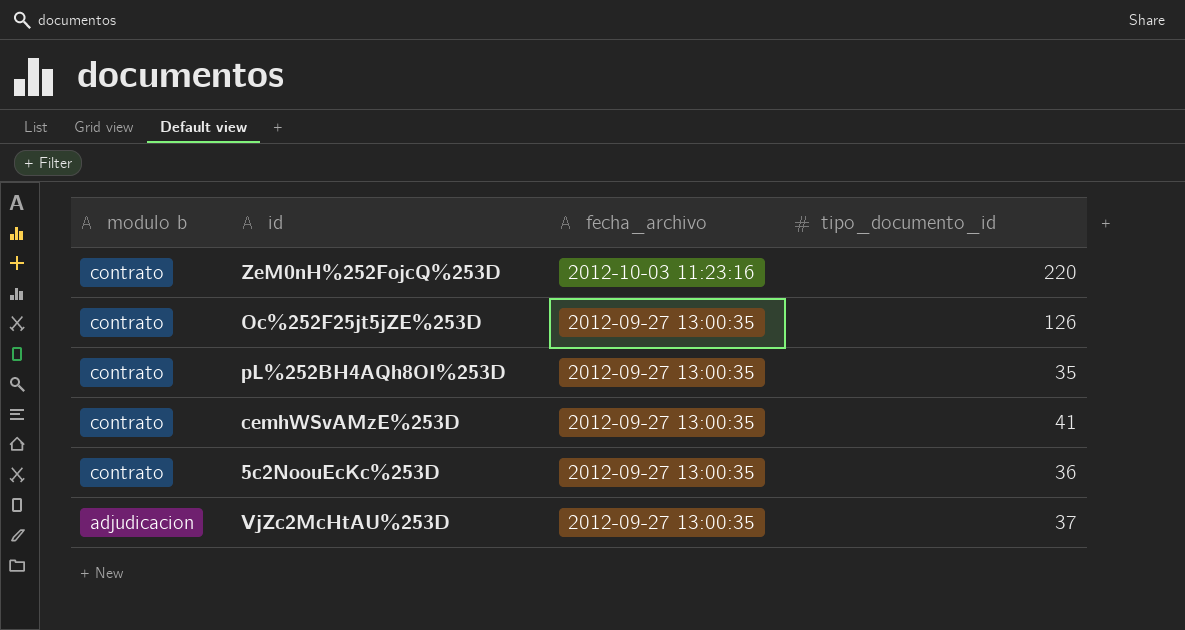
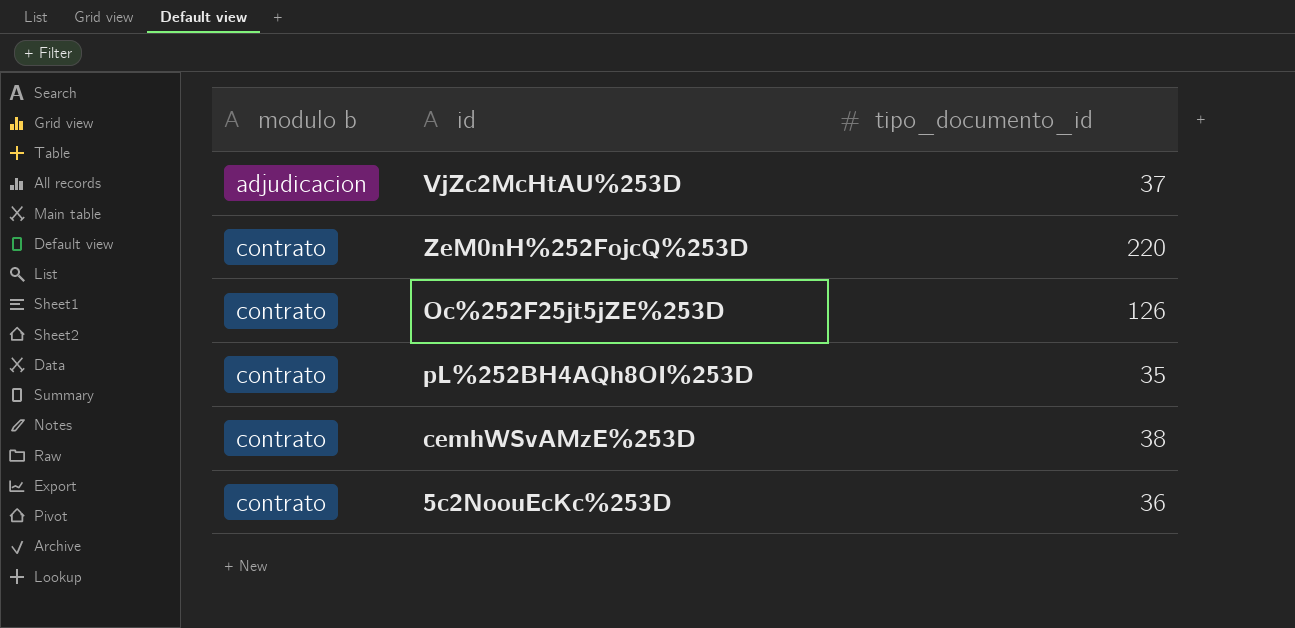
row order: modulo b descending -> modulo b ascending
column fecha_archivo | position: 3 -> none
cemhWSvAMzE%253D | tipo_documento_id: 41 -> 38

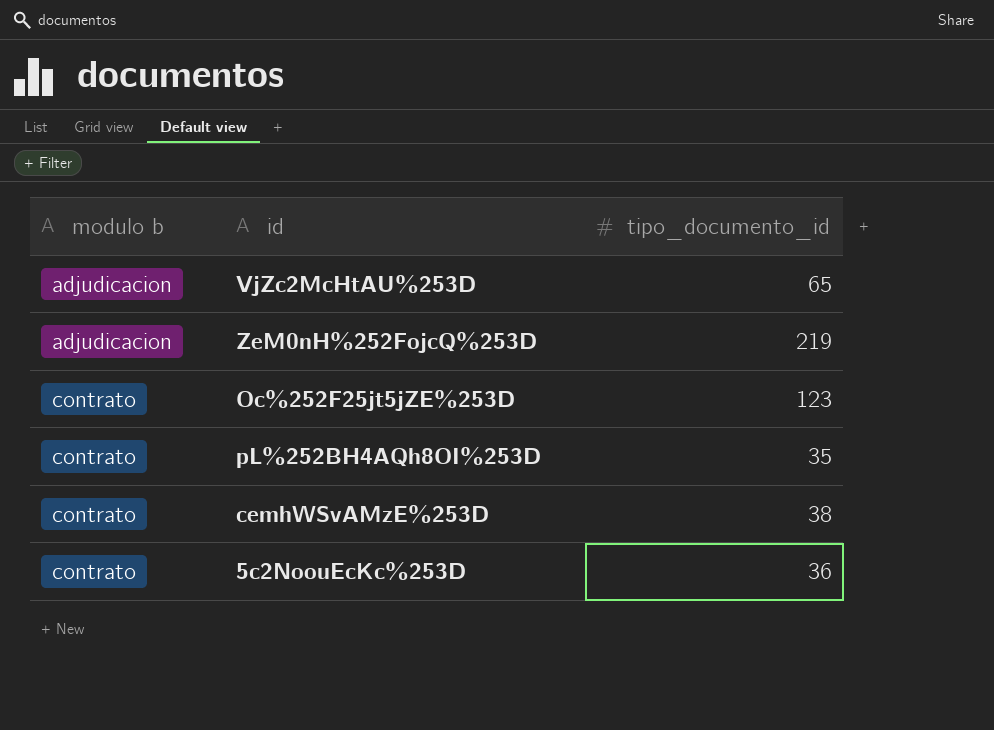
VjZc2McHtAU%253D | tipo_documento_id: 37 -> 65
ZeM0nH%252FojcQ%253D | modulo b: contrato -> adjudicacion
ZeM0nH%252FojcQ%253D | tipo_documento_id: 220 -> 219
Oc%252F25jt5jZE%253D | tipo_documento_id: 126 -> 123

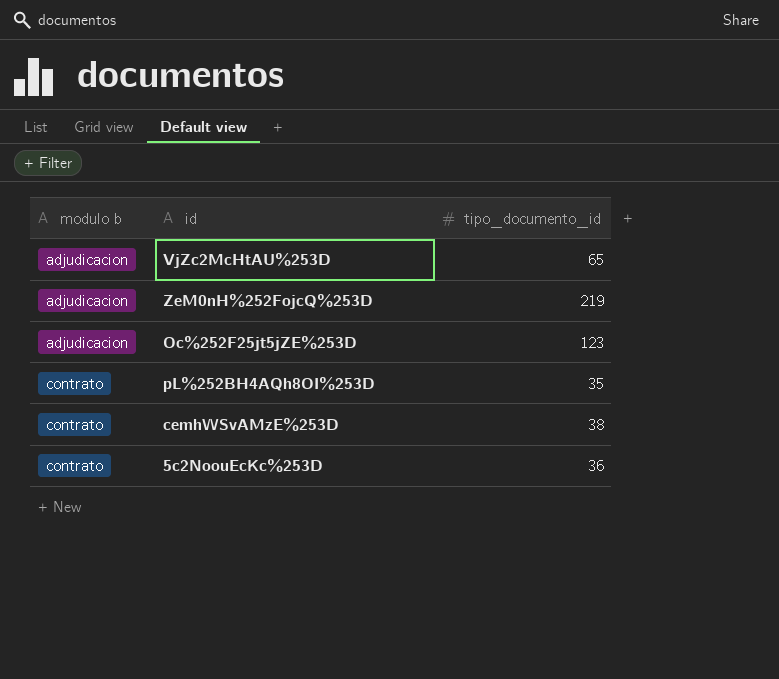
Oc%252F25jt5jZE%253D | modulo b: contrato -> adjudicacion

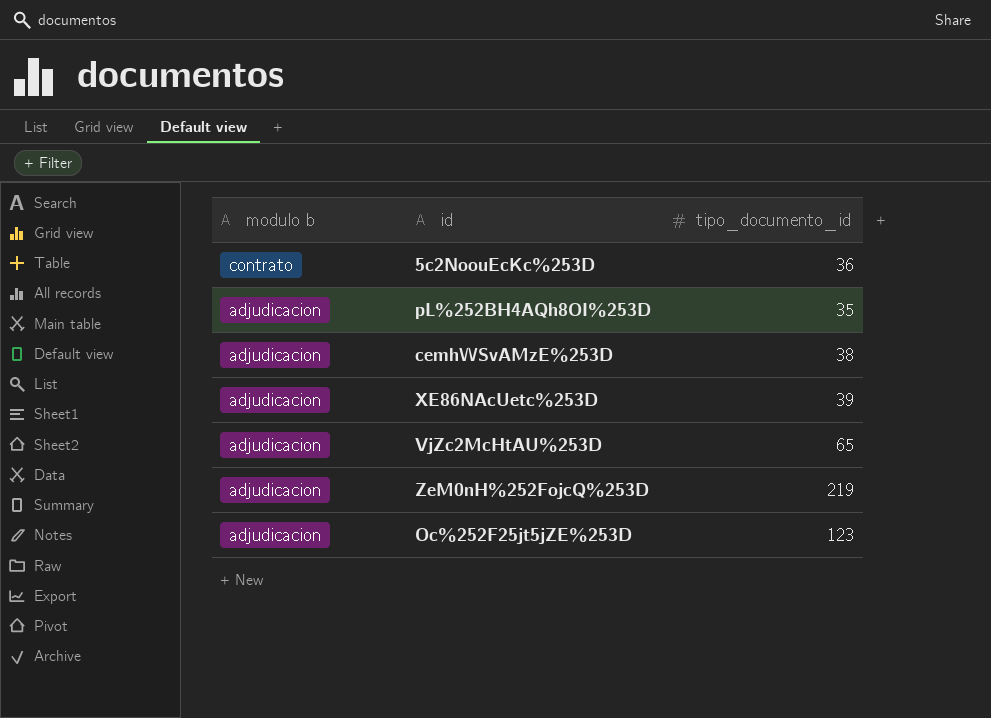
row order: modulo b ascending -> modulo b descending
pL%252BH4AQh8OI%253D | modulo b: contrato -> adjudicacion
cemhWSvAMzE%253D | modulo b: contrato -> adjudicacion
row XE86NAcUetc%253D: none -> adjudicacion | 39

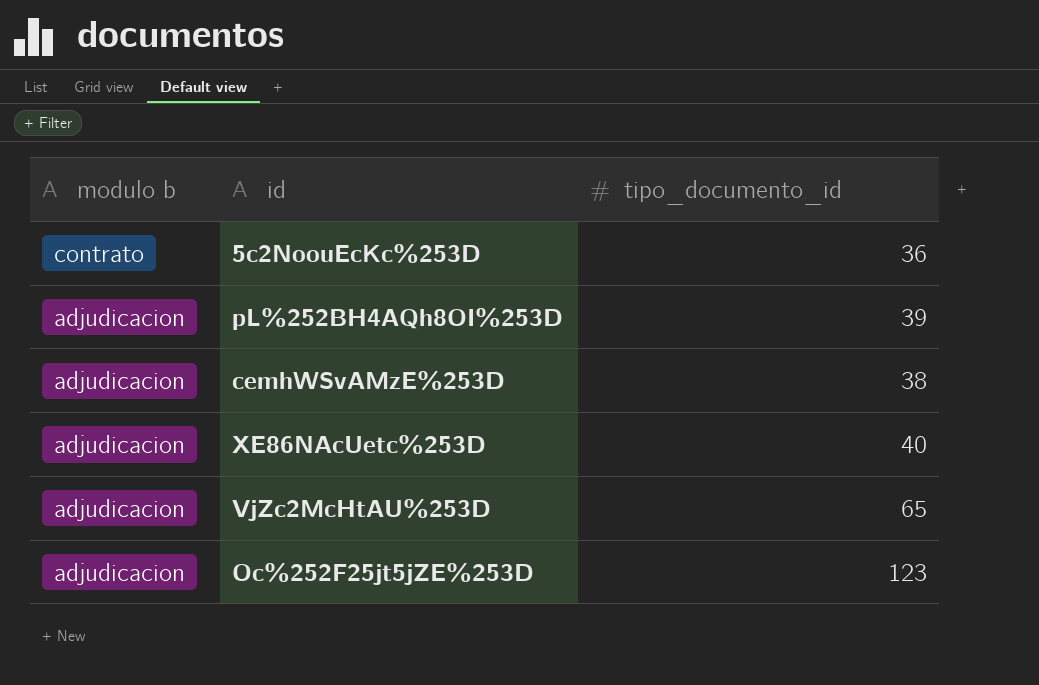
row ZeM0nH%252FojcQ%253D: adjudicacion | 219 -> none
pL%252BH4AQh8OI%253D | tipo_documento_id: 35 -> 39
XE86NAcUetc%253D | tipo_documento_id: 39 -> 40

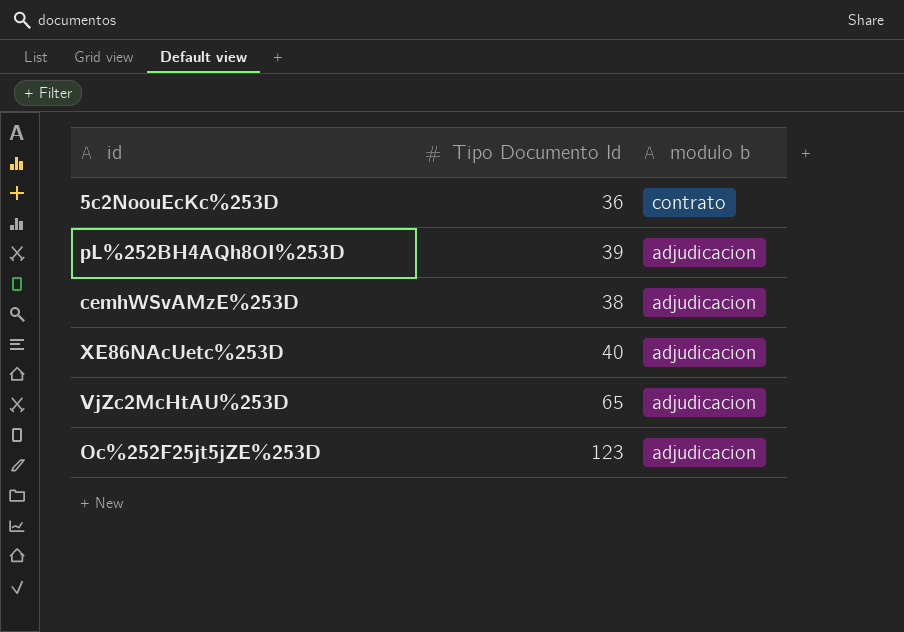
column name: tipo_documento_id -> Tipo Documento Id
column modulo b | position: 1 -> 3

